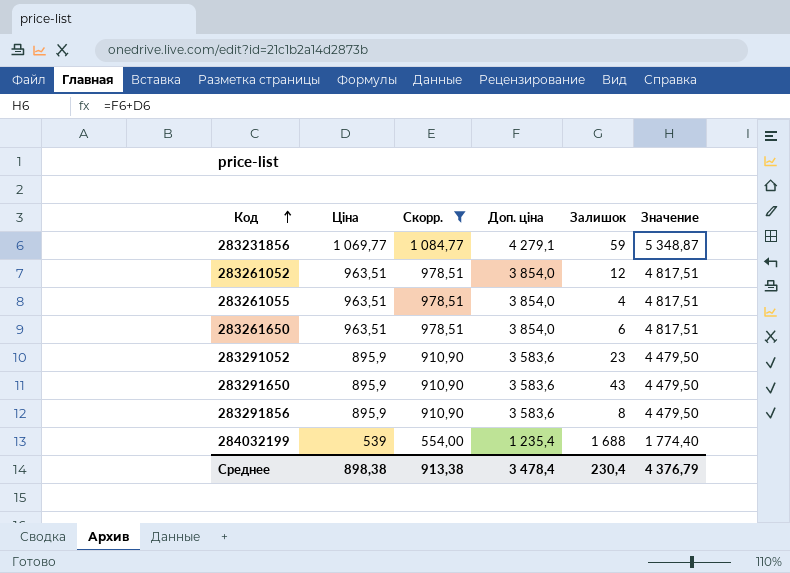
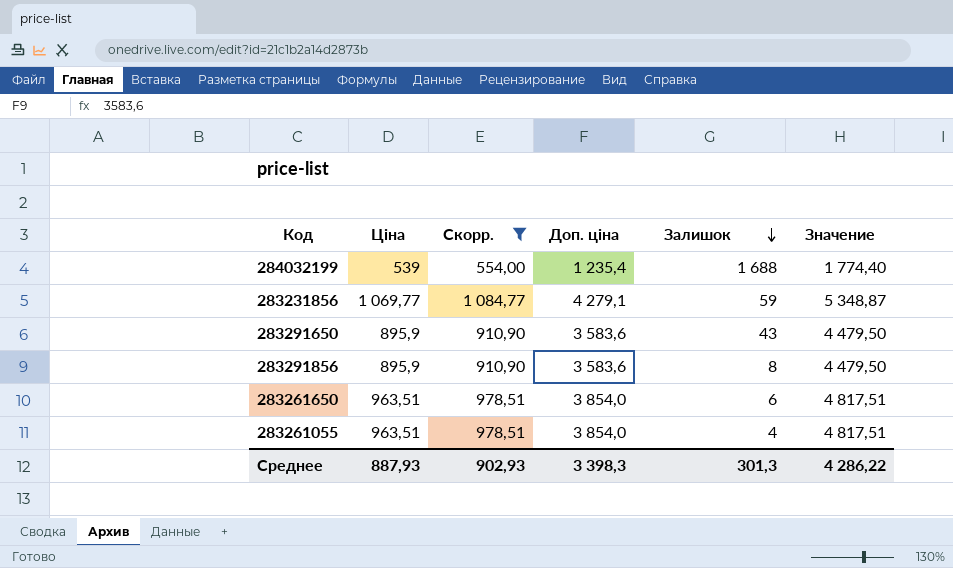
row order: Код ascending -> Залишок descending
row 283261052: 963,51 | 978,51 | 3 854,0 | 12 | 4 817,51 -> none
row 283291052: 895,9 | 910,90 | 3 583,6 | 23 | 4 479,50 -> none
Среднее | Ціна: 898,38 -> 887,93
Среднее | Скорр.: 913,38 -> 902,93
Среднее | Доп. ціна: 3 478,4 -> 3 398,3
Среднее | Залишок: 230,4 -> 301,3
Среднее | Значение: 4 376,79 -> 4 286,22

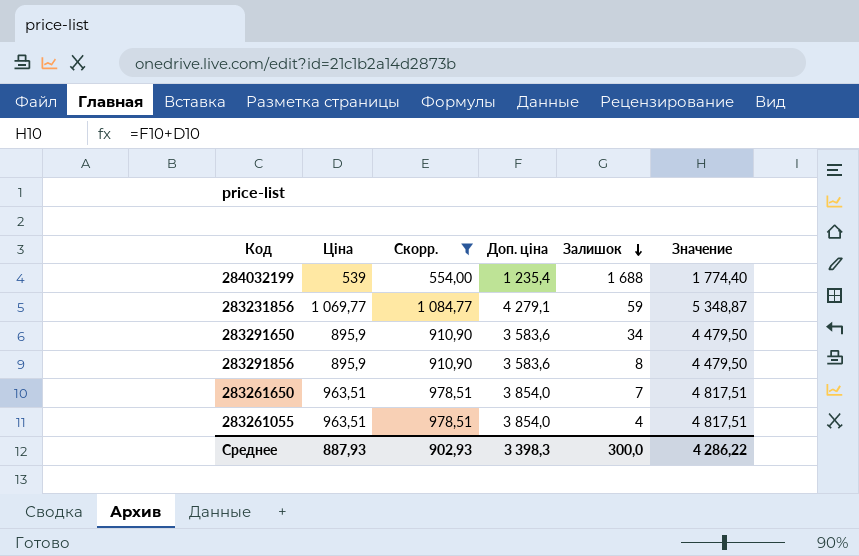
283291650 | Залишок: 43 -> 34
283261650 | Залишок: 6 -> 7
Среднее | Залишок: 301,3 -> 300,0

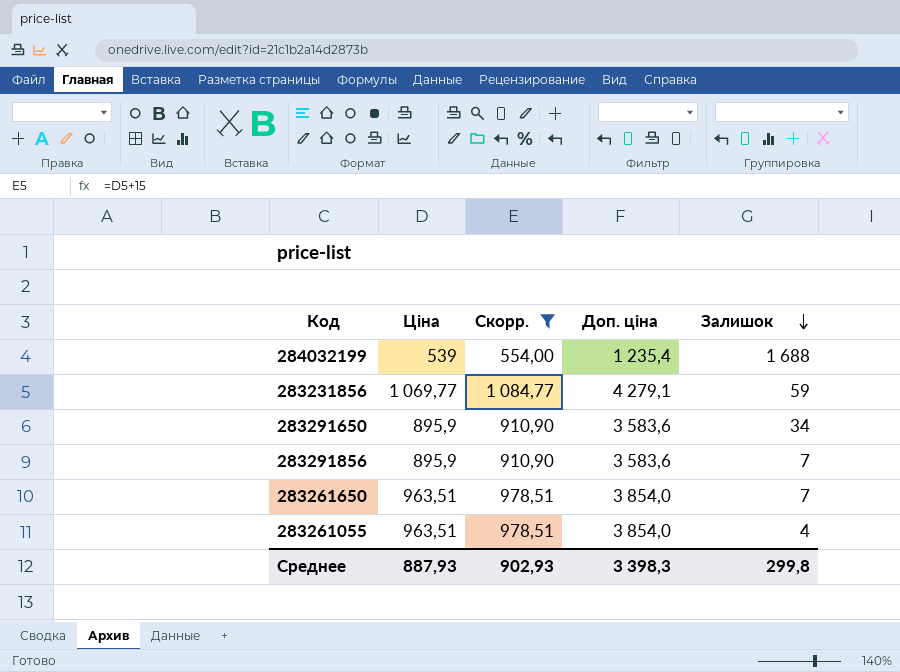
column Значение | formula: [Ціна] + [Доп. ціна] -> none
283291856 | Залишок: 8 -> 7
Среднее | Залишок: 300,0 -> 299,8

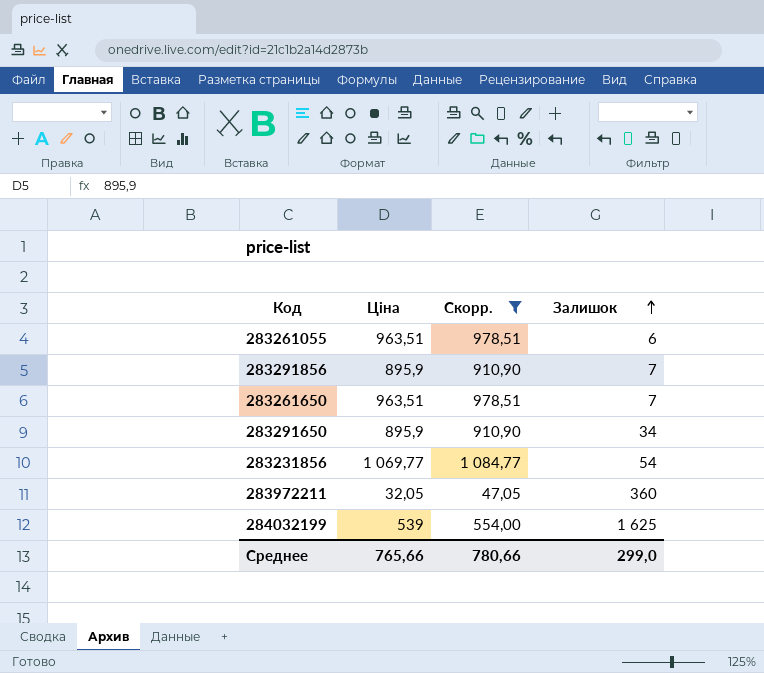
row order: Залишок descending -> Залишок ascending
column Доп. ціна | position: 4 -> none
283261055 | Залишок: 4 -> 6
283231856 | Залишок: 59 -> 54
row 283972211: none -> 32,05 | 47,05 | 360
284032199 | Залишок: 1 688 -> 1 625
Среднее | Ціна: 887,93 -> 765,66
Среднее | Скорр.: 902,93 -> 780,66
Среднее | Залишок: 299,8 -> 299,0

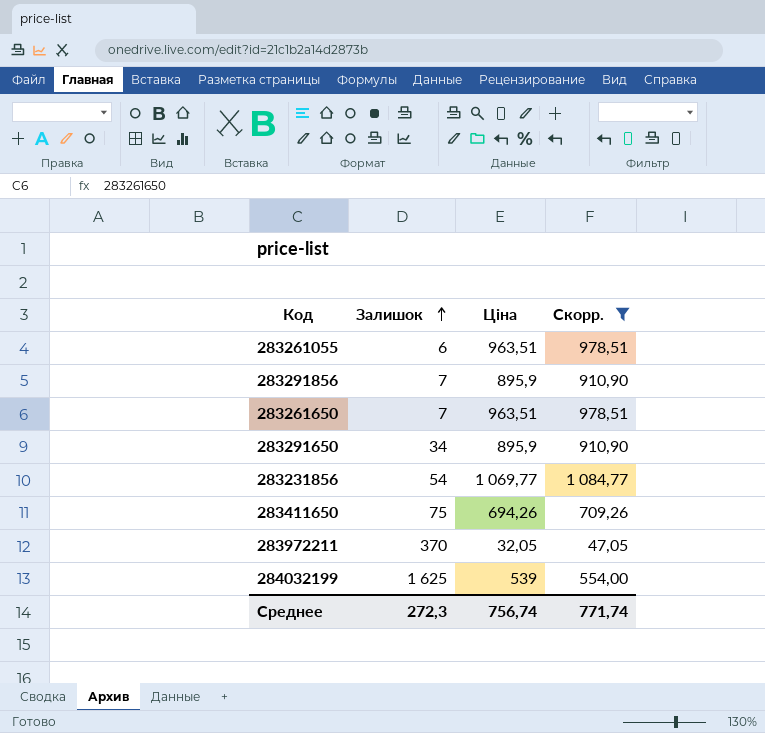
column Залишок | position: 4 -> 2
row 283411650: none -> 75 | 694,26 | 709,26
283972211 | Залишок: 360 -> 370
Среднее | Залишок: 299,0 -> 272,3
Среднее | Ціна: 765,66 -> 756,74
Среднее | Скорр.: 780,66 -> 771,74

